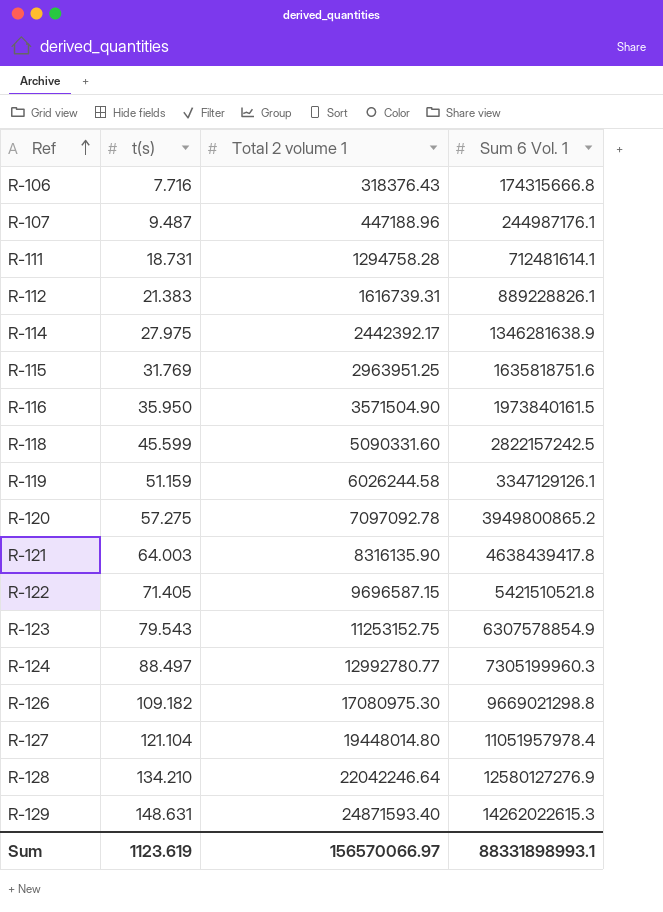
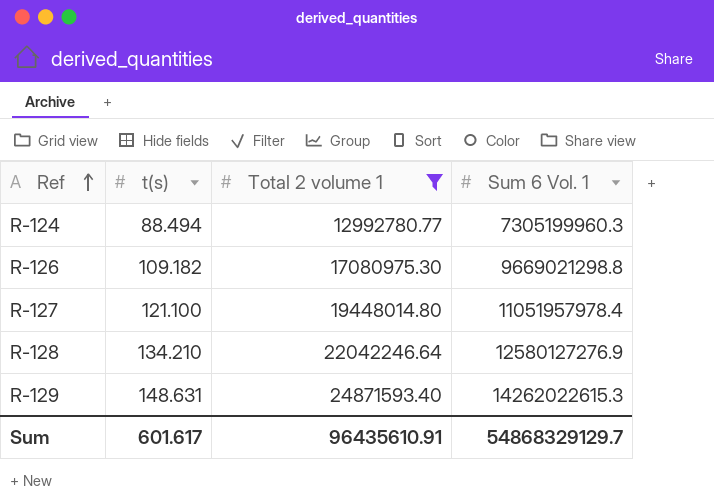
filter: none -> Total 2 volume 1 >= 12992780.77
R-124 | t(s): 88.497 -> 88.494
R-127 | t(s): 121.104 -> 121.100
Sum | t(s): 1123.619 -> 601.617
Sum | Total 2 volume 1: 156570066.97 -> 96435610.91
Sum | Sum 6 Vol. 1: 88331898993.1 -> 54868329129.7

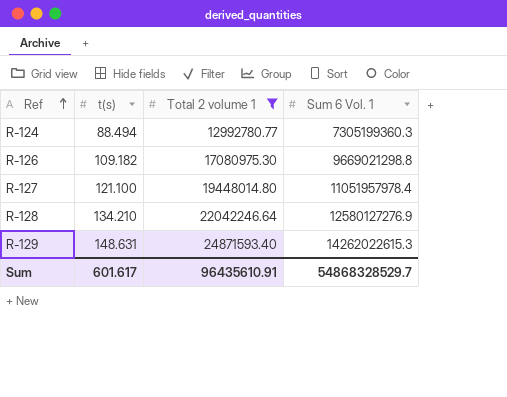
R-124 | Sum 6 Vol. 1: 7305199960.3 -> 7305199360.3
Sum | Sum 6 Vol. 1: 54868329129.7 -> 54868328529.7

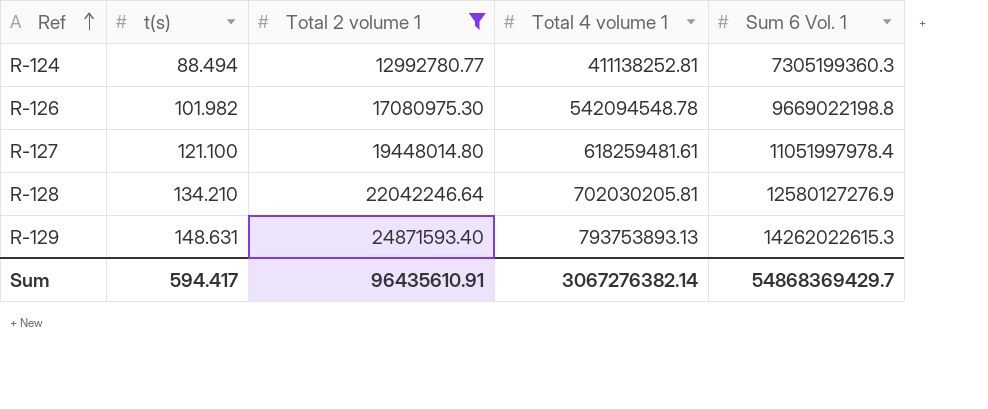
column Total 4 volume 1 | position: none -> 4
R-126 | t(s): 109.182 -> 101.982
R-126 | Sum 6 Vol. 1: 9669021298.8 -> 9669022198.8
R-127 | Sum 6 Vol. 1: 11051957978.4 -> 11051997978.4
Sum | t(s): 601.617 -> 594.417
Sum | Sum 6 Vol. 1: 54868328529.7 -> 54868369429.7

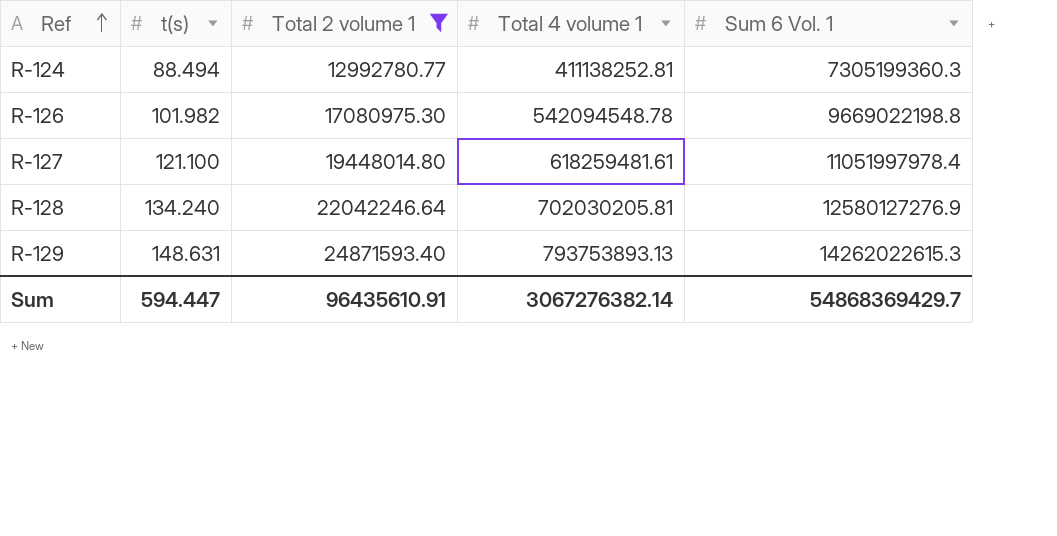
R-128 | t(s): 134.210 -> 134.240
Sum | t(s): 594.417 -> 594.447

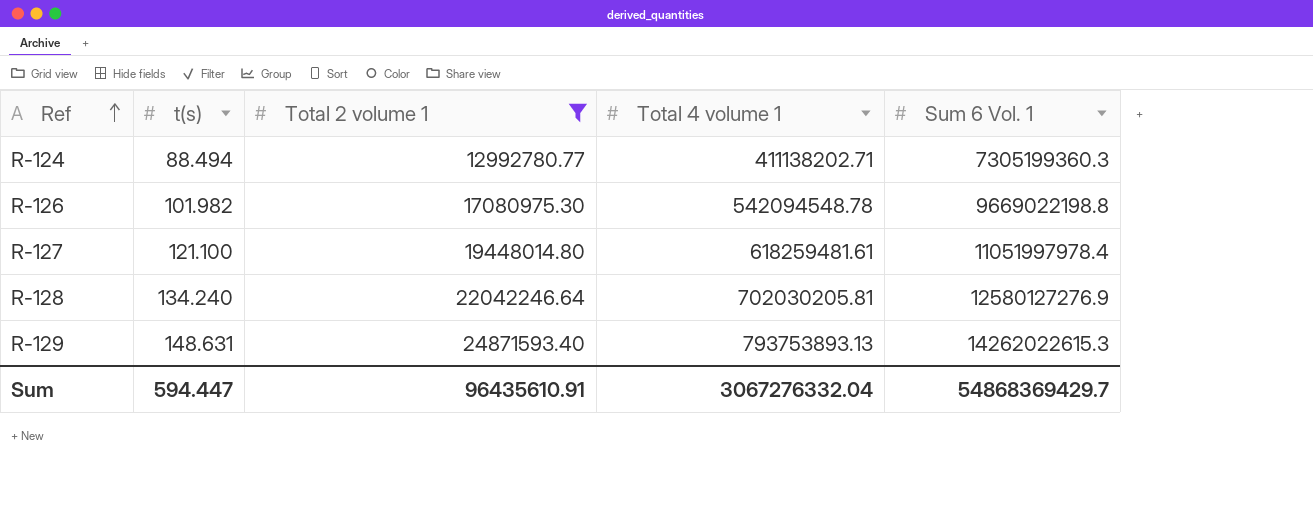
R-124 | Total 4 volume 1: 411138252.81 -> 411138202.71
Sum | Total 4 volume 1: 3067276382.14 -> 3067276332.04

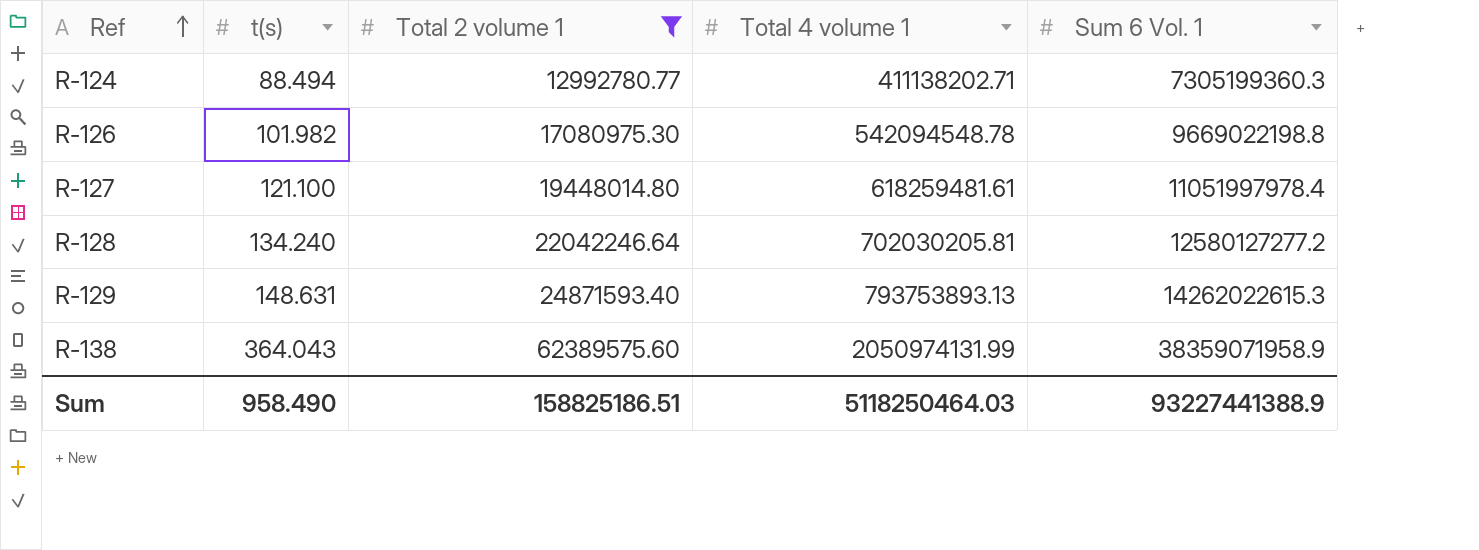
R-128 | Sum 6 Vol. 1: 12580127276.9 -> 12580127277.2
row R-138: none -> 364.043 | 62389575.60 | 2050974131.99 | 38359071958.9
Sum | t(s): 594.447 -> 958.490
Sum | Total 2 volume 1: 96435610.91 -> 158825186.51
Sum | Total 4 volume 1: 3067276332.04 -> 5118250464.03
Sum | Sum 6 Vol. 1: 54868369429.7 -> 93227441388.9

